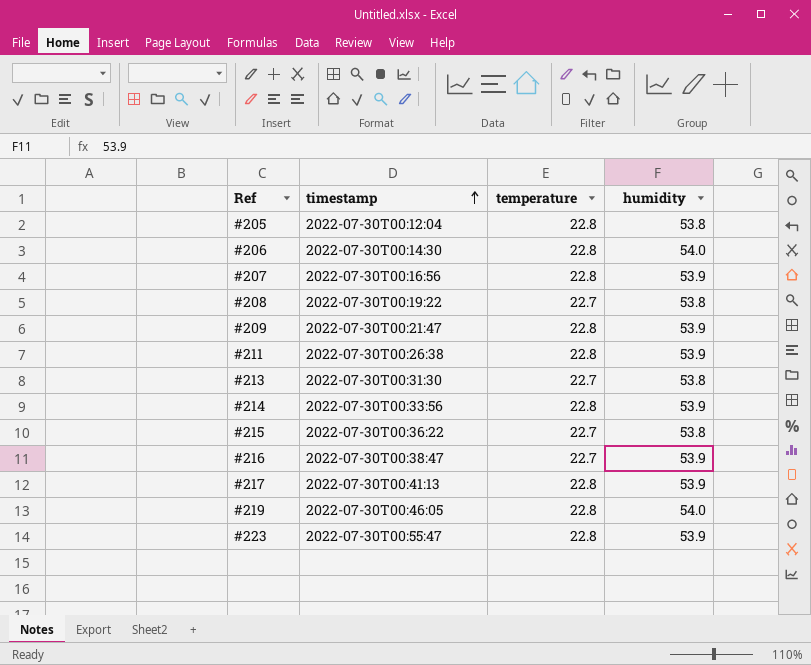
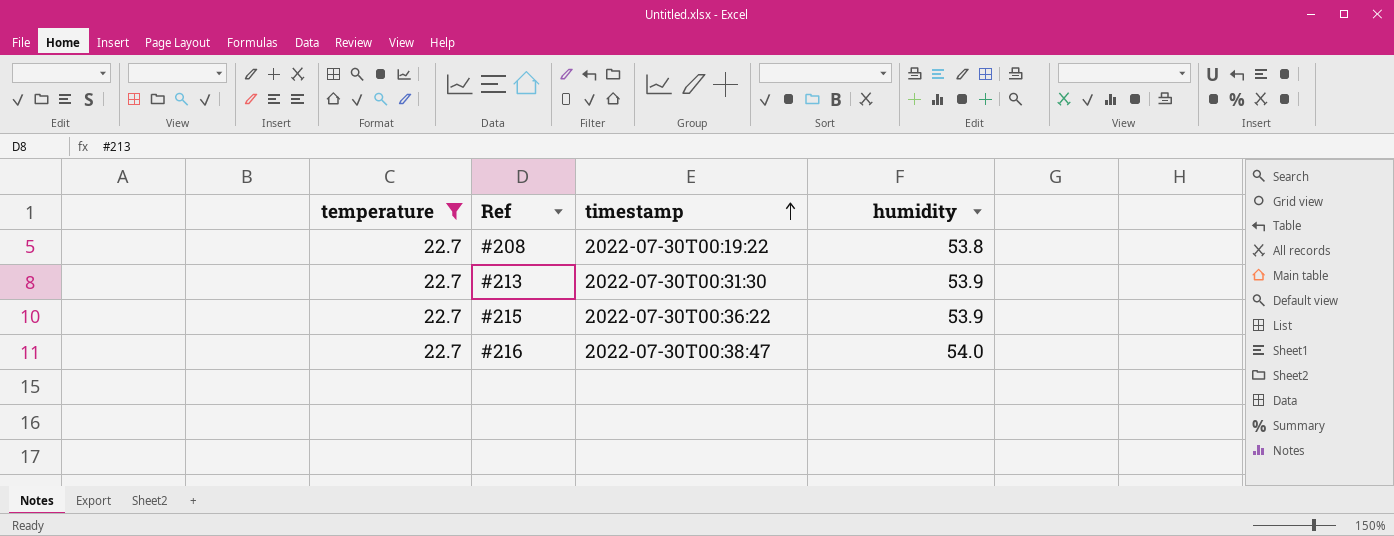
filter: none -> temperature = 22.7
column temperature | position: 3 -> 1
#213 | humidity: 53.8 -> 53.9
#215 | humidity: 53.8 -> 53.9
#216 | humidity: 53.9 -> 54.0

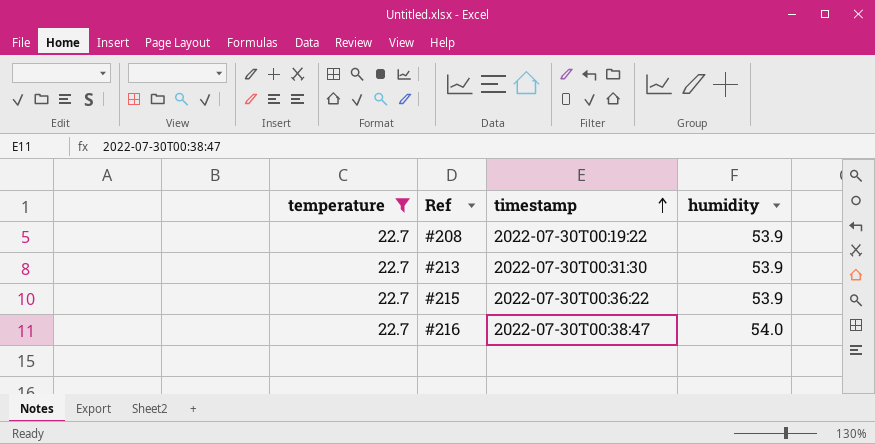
#208 | humidity: 53.8 -> 53.9

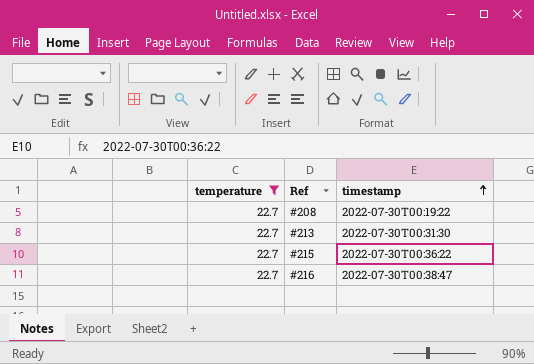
column humidity | position: 4 -> none

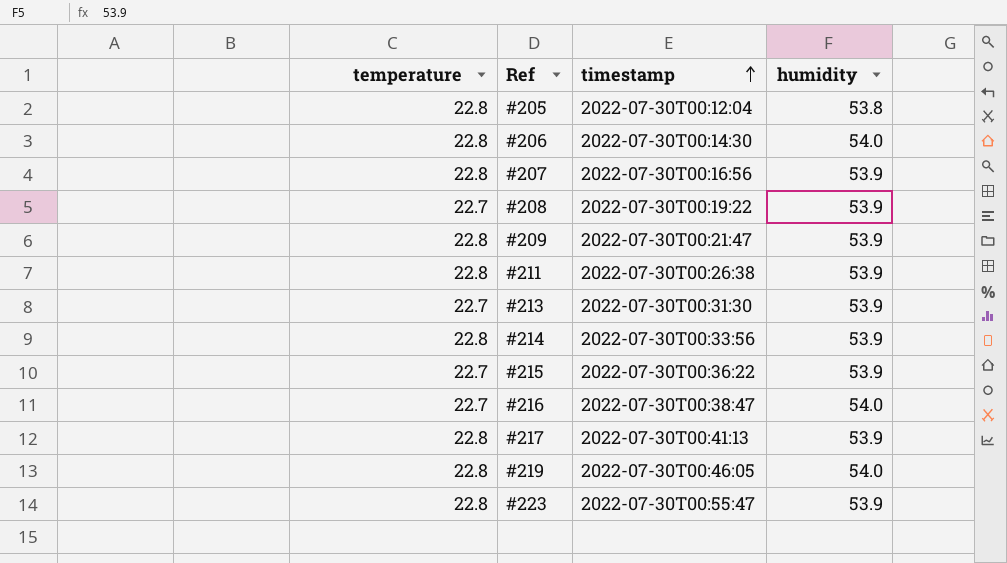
filter: temperature = 22.7 -> none
column humidity | position: none -> 4

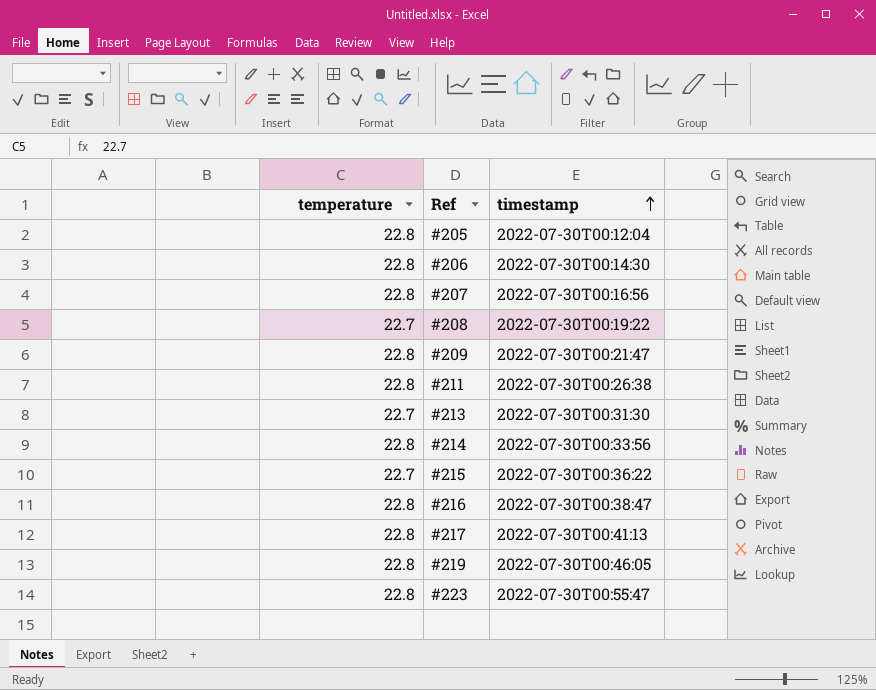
column humidity | position: 4 -> none
#216 | temperature: 22.7 -> 22.8

